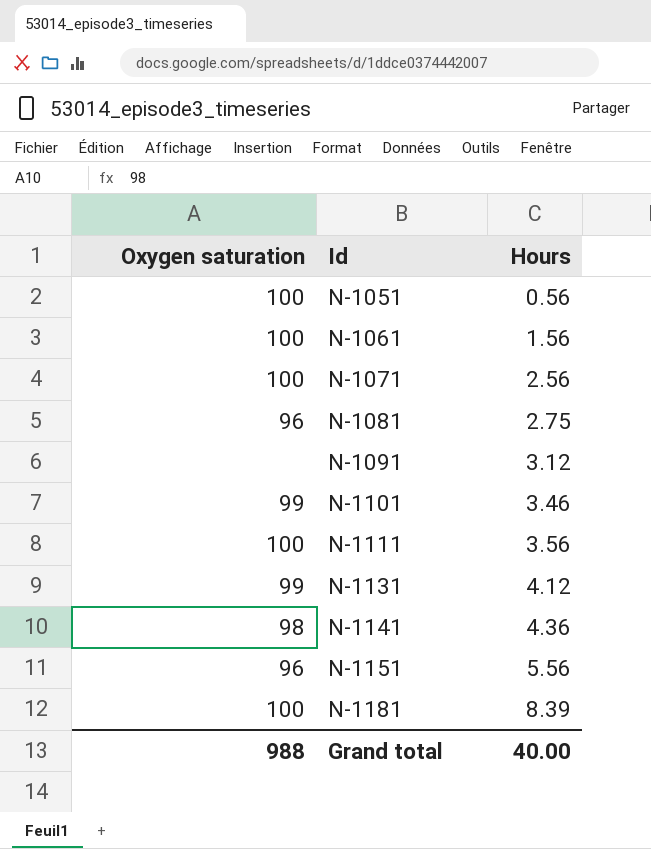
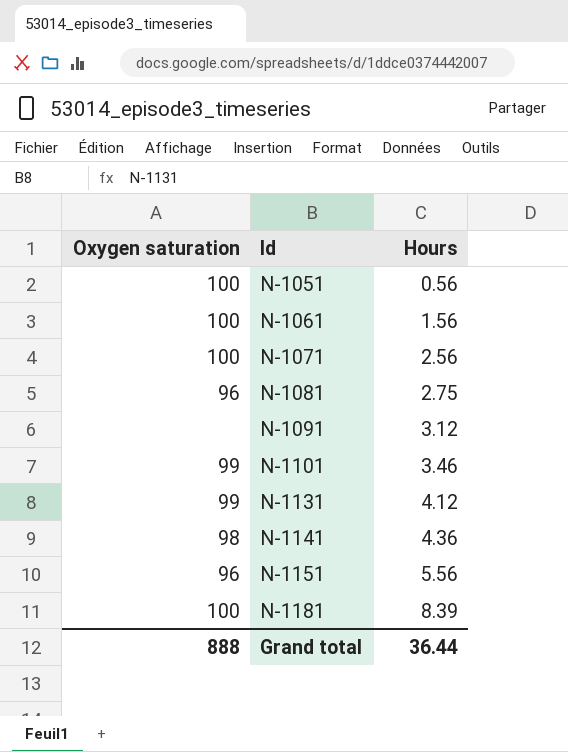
row N-1111: 100 | 3.56 -> none
Grand total | Oxygen saturation: 988 -> 888
Grand total | Hours: 40.00 -> 36.44

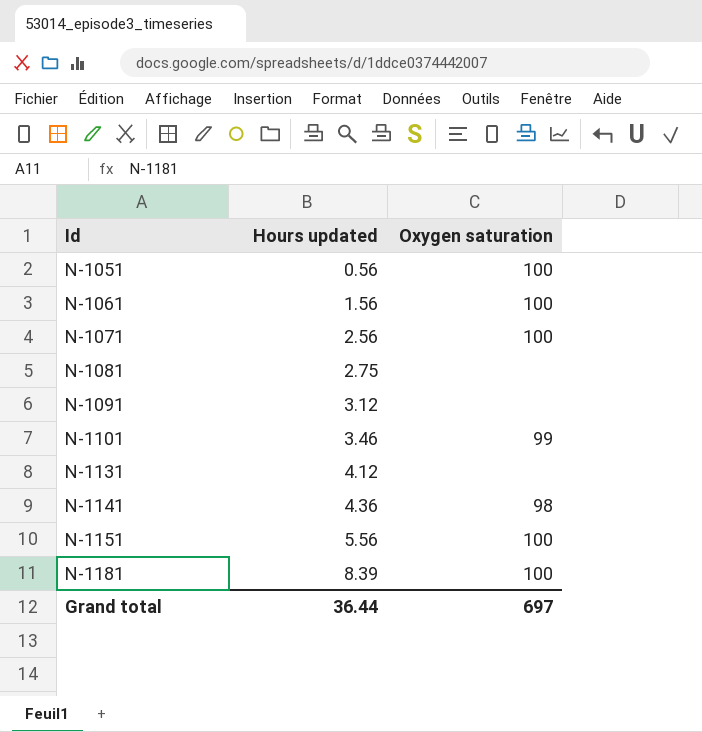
column name: Hours -> Hours updated
column Oxygen saturation | position: 1 -> 3
N-1081 | Oxygen saturation: 96 -> none
N-1131 | Oxygen saturation: 99 -> none
N-1151 | Oxygen saturation: 96 -> 100
Grand total | Oxygen saturation: 888 -> 697

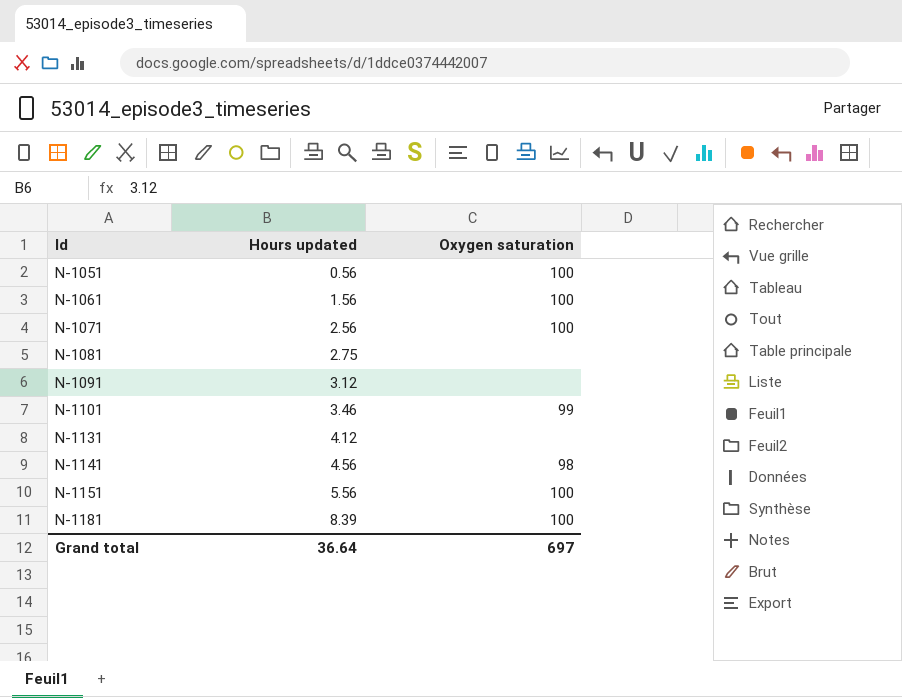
N-1141 | Hours updated: 4.36 -> 4.56
Grand total | Hours updated: 36.44 -> 36.64

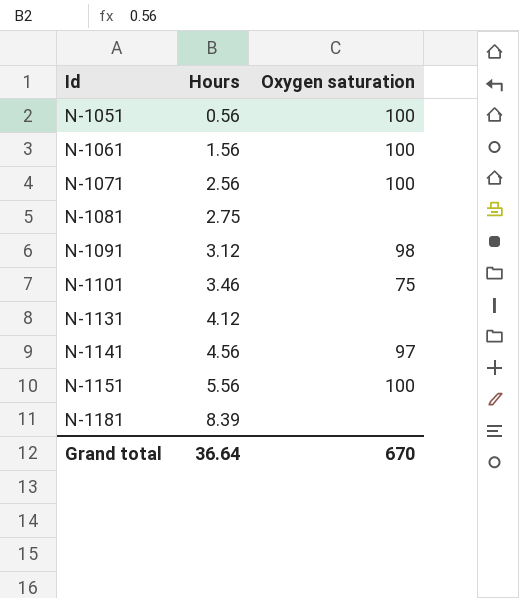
column name: Hours updated -> Hours
N-1091 | Oxygen saturation: none -> 98
N-1101 | Oxygen saturation: 99 -> 75
N-1141 | Oxygen saturation: 98 -> 97
N-1181 | Oxygen saturation: 100 -> none
Grand total | Oxygen saturation: 697 -> 670

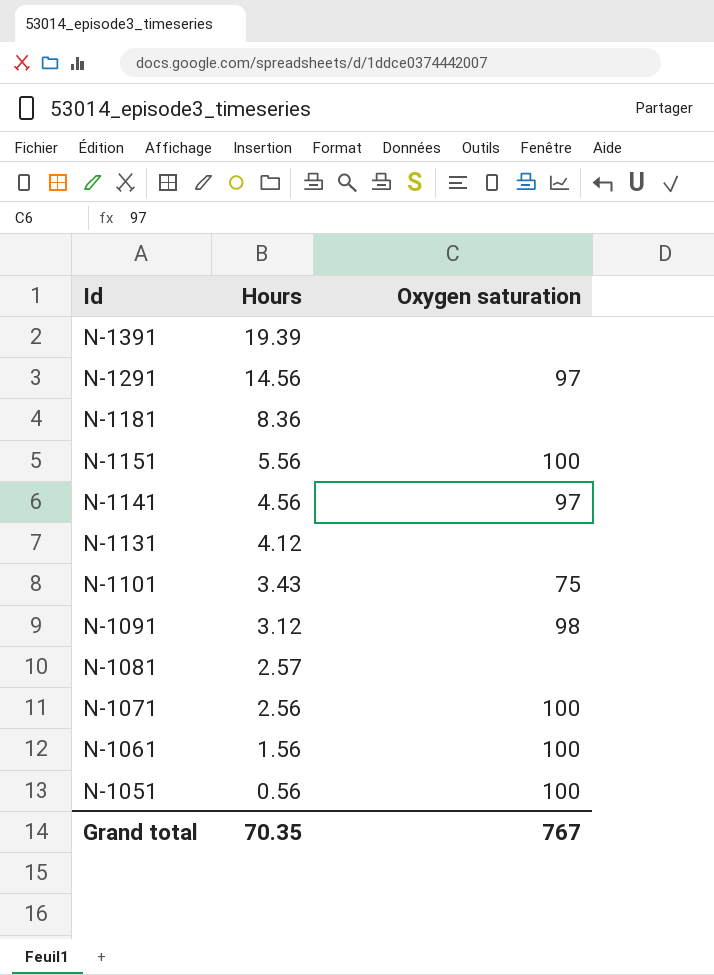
row order: Id ascending -> Id descending
row N-1391: none -> 19.39 | none
row N-1291: none -> 14.56 | 97
N-1181 | Hours: 8.39 -> 8.36
N-1101 | Hours: 3.46 -> 3.43
N-1081 | Hours: 2.75 -> 2.57
Grand total | Hours: 36.64 -> 70.35
Grand total | Oxygen saturation: 670 -> 767

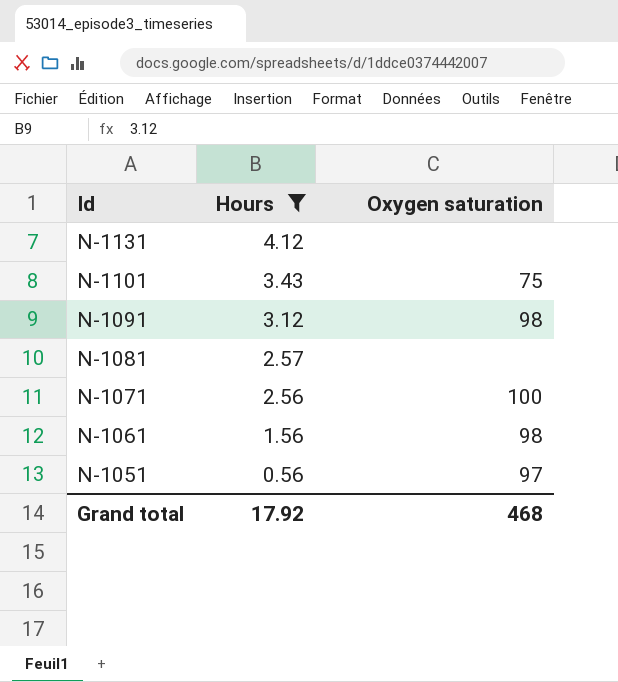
filter: none -> Hours <= 4.12
N-1061 | Oxygen saturation: 100 -> 98
N-1051 | Oxygen saturation: 100 -> 97
Grand total | Hours: 70.35 -> 17.92
Grand total | Oxygen saturation: 767 -> 468

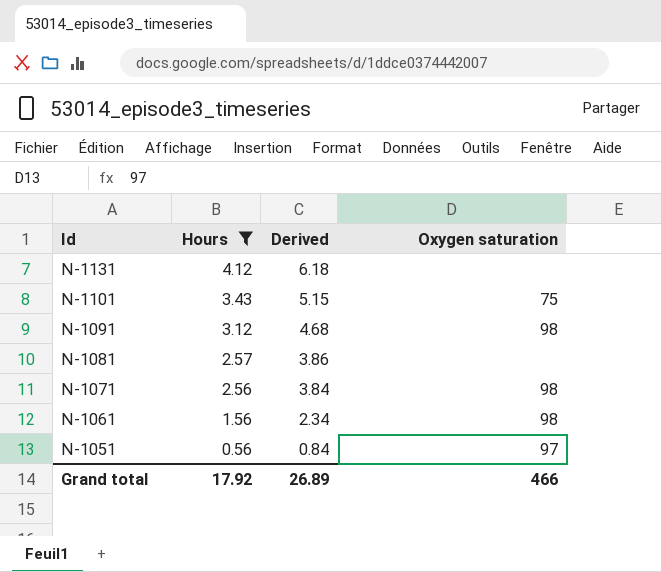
column Derived | formula: none -> [Hours] * 1.5
N-1071 | Oxygen saturation: 100 -> 98
Grand total | Oxygen saturation: 468 -> 466

